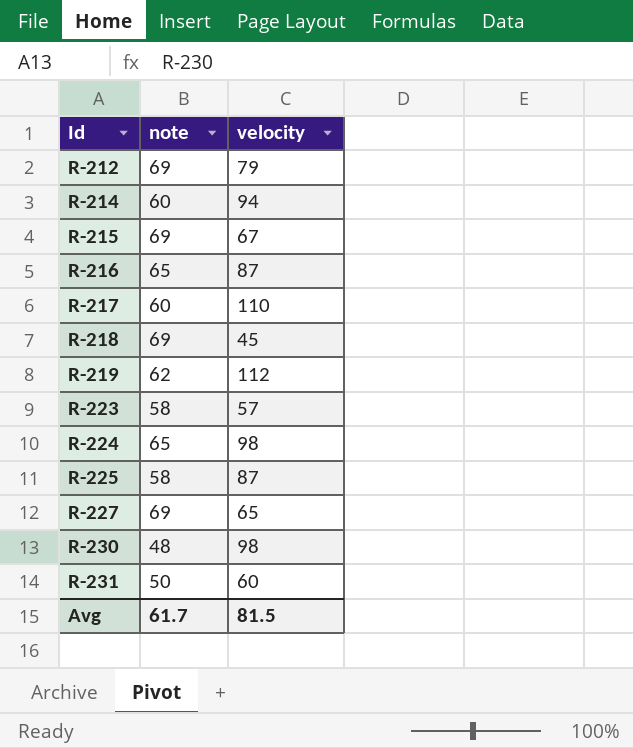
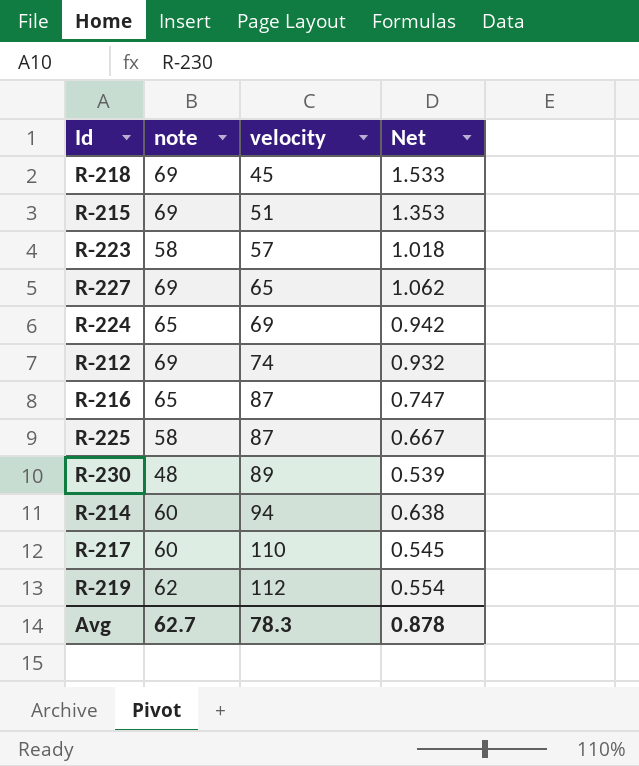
row order: Id ascending -> velocity ascending
column Net | formula: none -> [note] / [velocity]
row R-231: 50 | 60 -> none
R-215 | velocity: 67 -> 51
R-224 | velocity: 98 -> 69
R-212 | velocity: 79 -> 74
R-230 | velocity: 98 -> 89
Avg | note: 61.7 -> 62.7
Avg | velocity: 81.5 -> 78.3

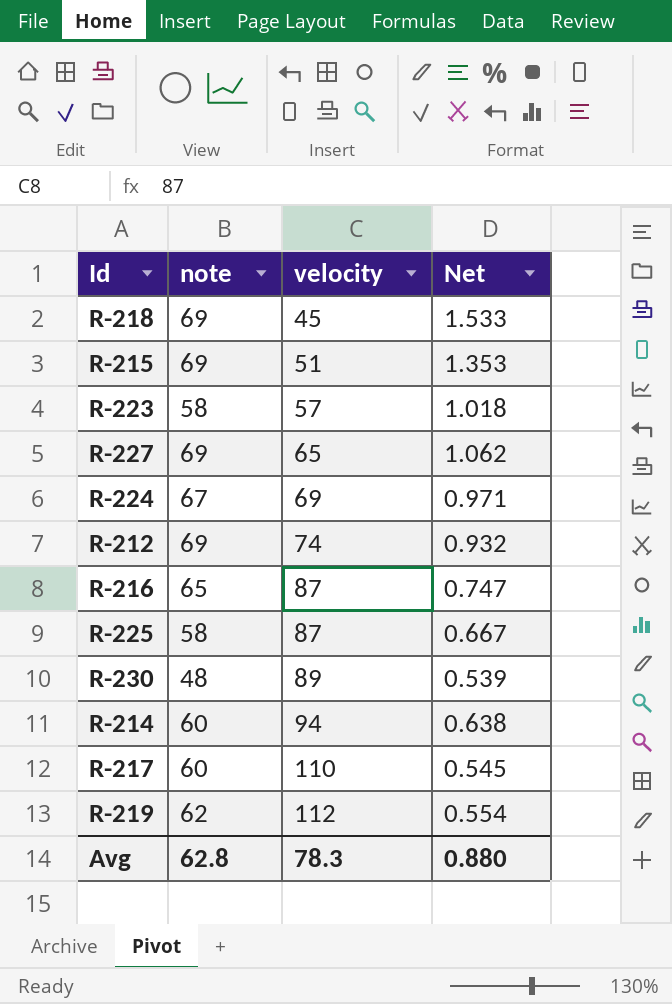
R-224 | note: 65 -> 67
R-224 | Net: 0.942 -> 0.971
Avg | note: 62.7 -> 62.8
Avg | Net: 0.878 -> 0.880

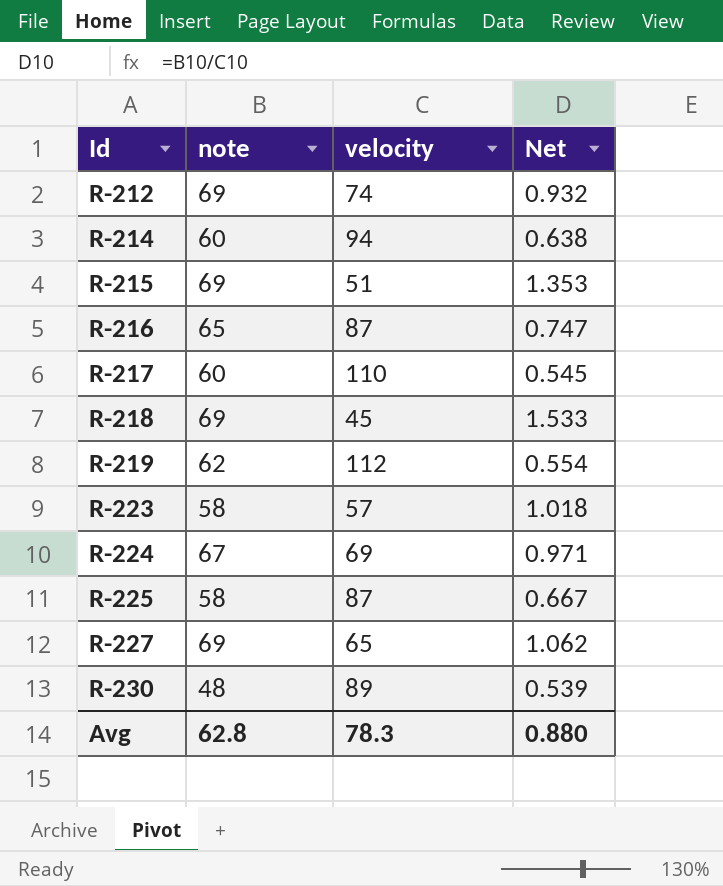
row order: velocity ascending -> Id ascending

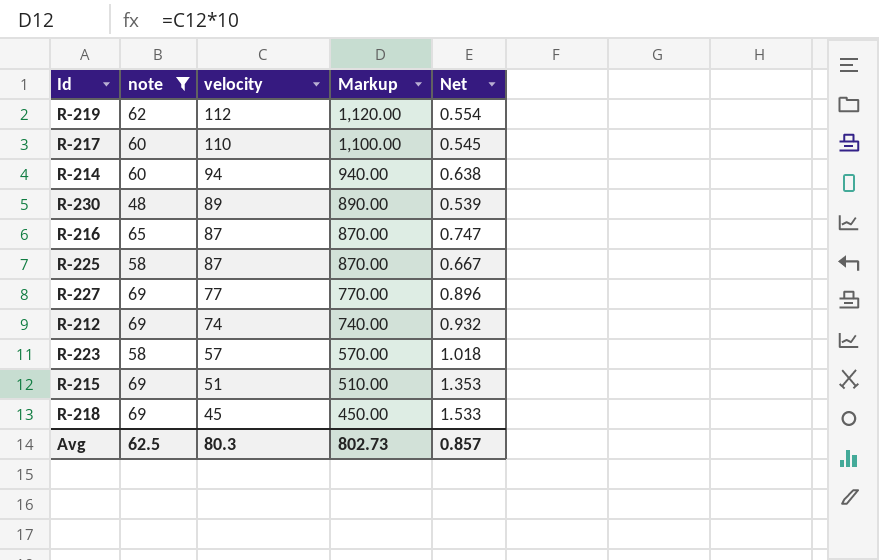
filter: none -> note != 67
row order: Id ascending -> velocity descending
column Markup | formula: none -> [velocity] * 10
R-227 | velocity: 65 -> 77
R-227 | Net: 1.062 -> 0.896
Avg | note: 62.8 -> 62.5
Avg | velocity: 78.3 -> 80.3
Avg | Net: 0.880 -> 0.857

